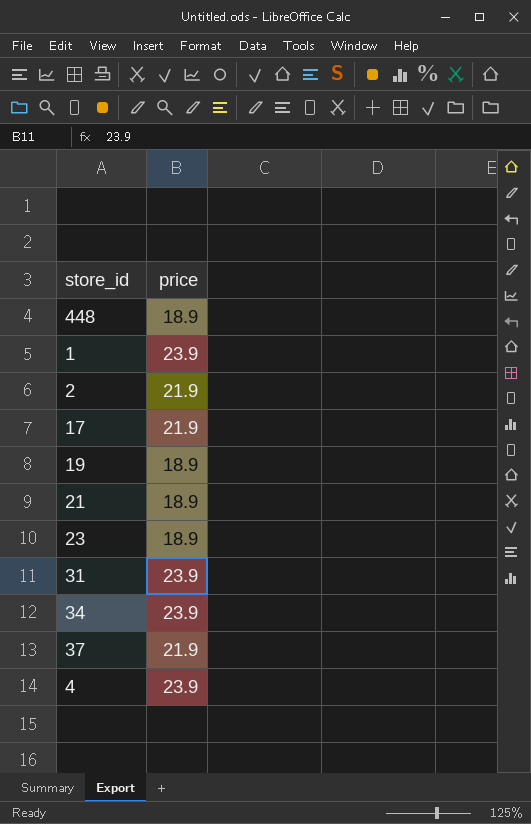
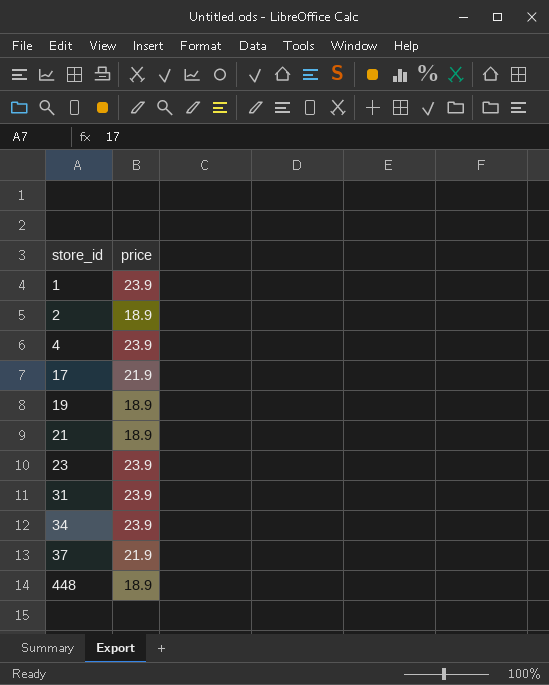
row order: none -> store_id ascending
2 | price: 21.9 -> 18.9
23 | price: 18.9 -> 23.9

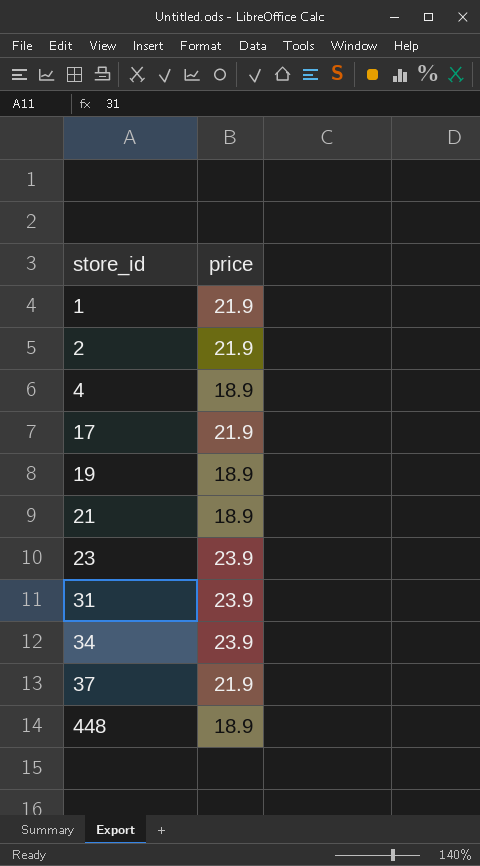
1 | price: 23.9 -> 21.9
2 | price: 18.9 -> 21.9
4 | price: 23.9 -> 18.9

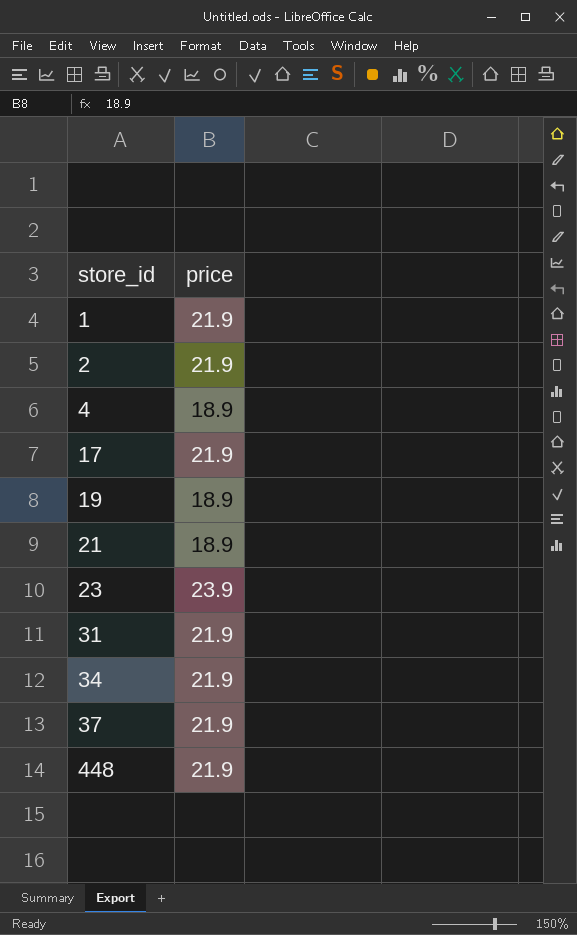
31 | price: 23.9 -> 21.9
34 | price: 23.9 -> 21.9
448 | price: 18.9 -> 21.9

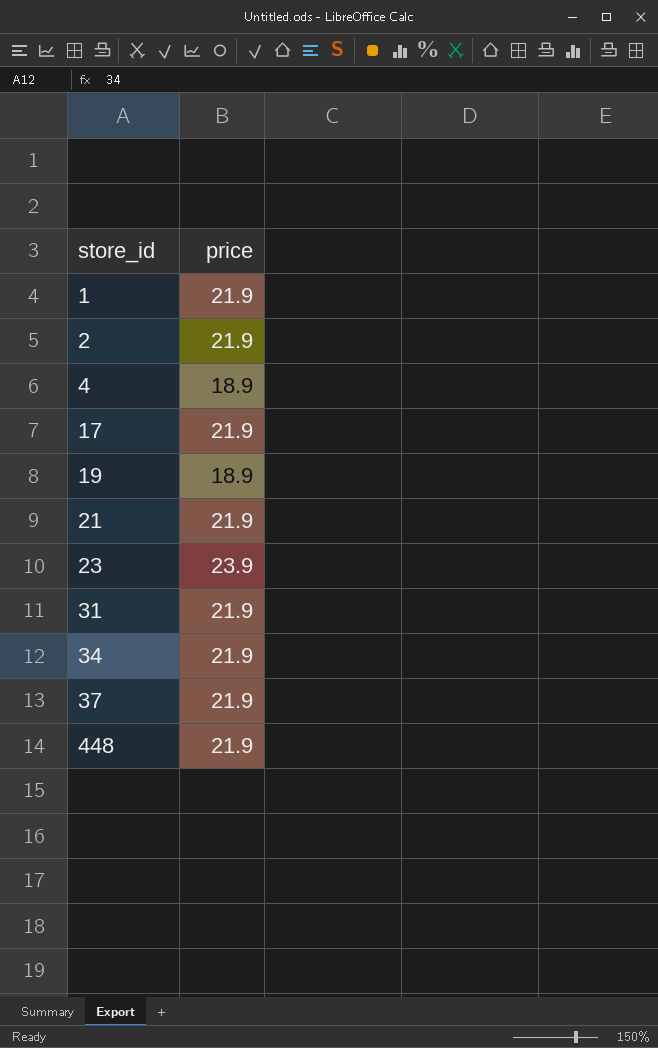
21 | price: 18.9 -> 21.9

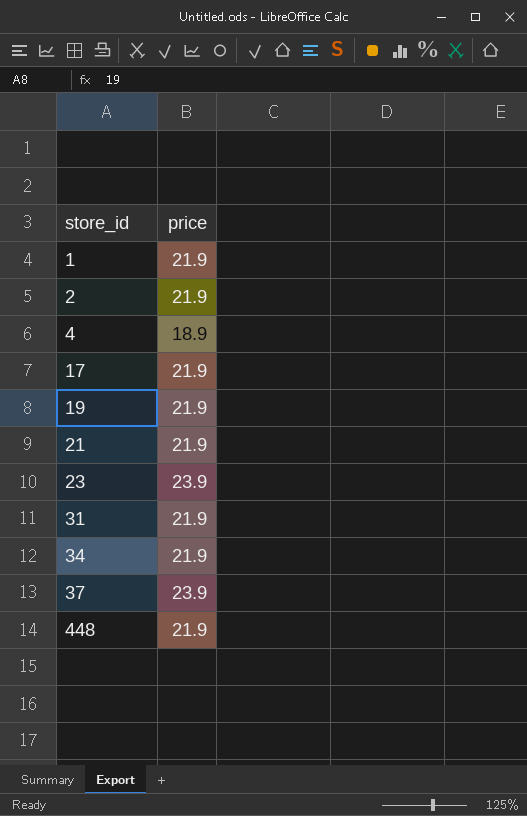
19 | price: 18.9 -> 21.9
37 | price: 21.9 -> 23.9

